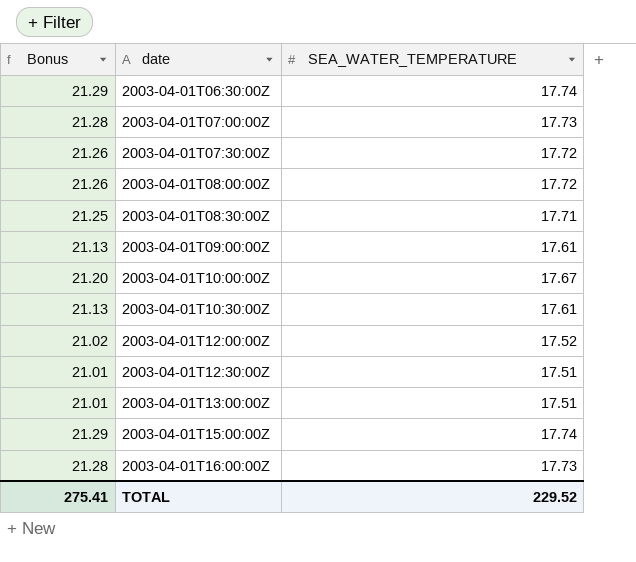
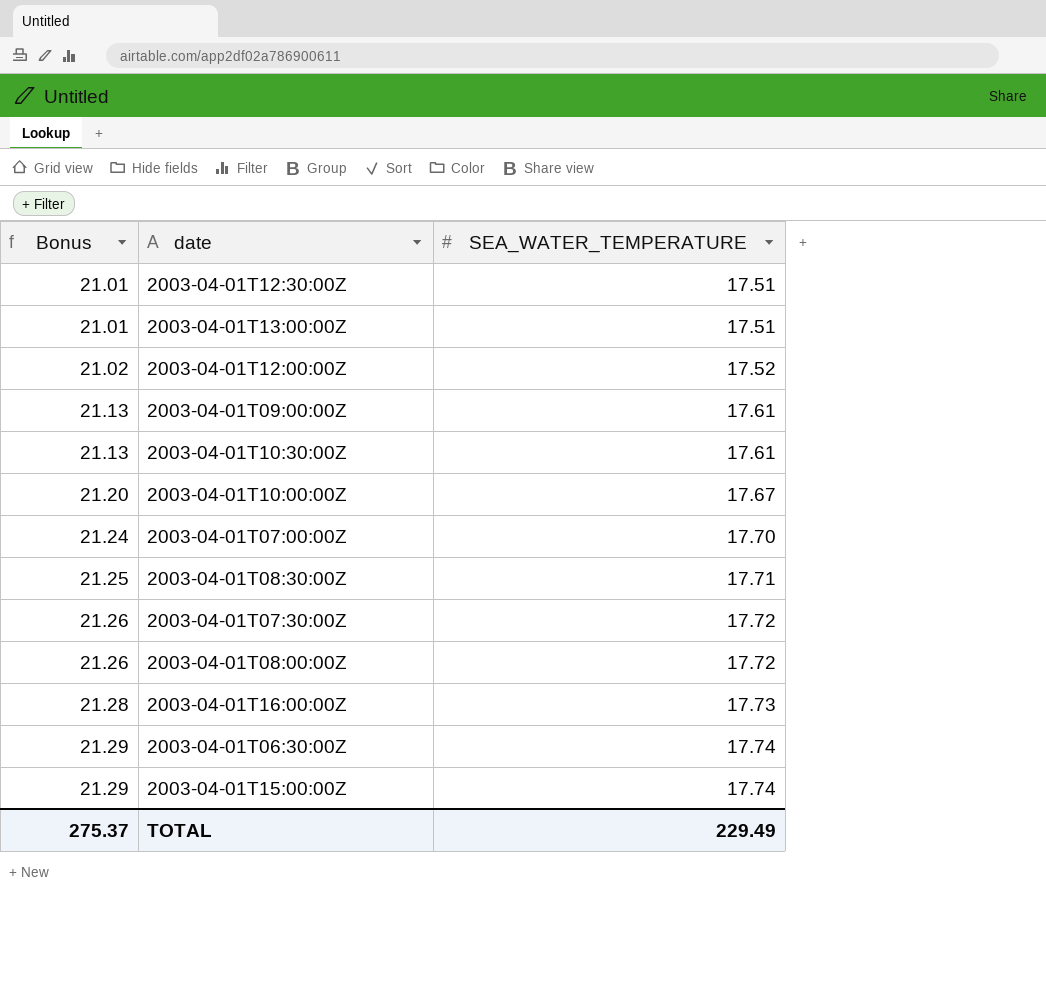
row order: date ascending -> Bonus ascending
2003-04-01T07:00:00Z | Bonus: 21.28 -> 21.24
2003-04-01T07:00:00Z | SEA_WATER_TEMPERATURE: 17.73 -> 17.70
TOTAL | Bonus: 275.41 -> 275.37
TOTAL | SEA_WATER_TEMPERATURE: 229.52 -> 229.49

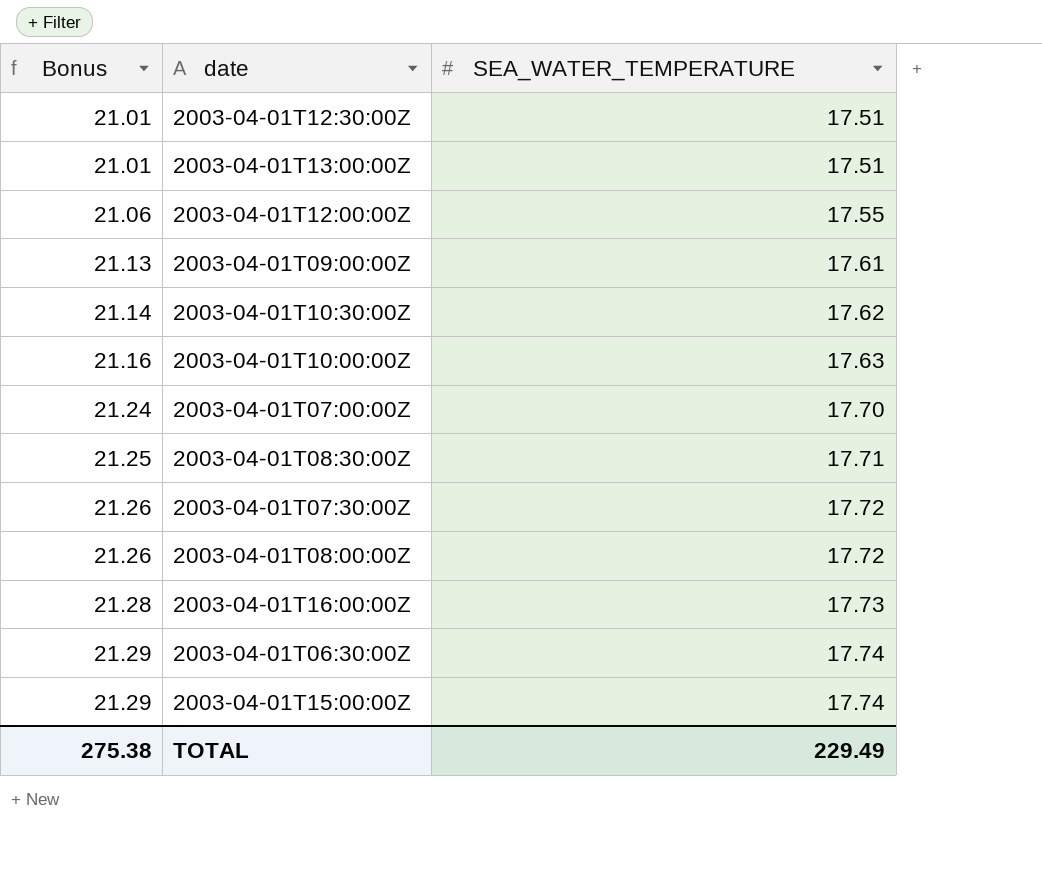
2003-04-01T12:00:00Z | Bonus: 21.02 -> 21.06
2003-04-01T12:00:00Z | SEA_WATER_TEMPERATURE: 17.52 -> 17.55
2003-04-01T10:30:00Z | Bonus: 21.13 -> 21.14
2003-04-01T10:30:00Z | SEA_WATER_TEMPERATURE: 17.61 -> 17.62
2003-04-01T10:00:00Z | Bonus: 21.20 -> 21.16
2003-04-01T10:00:00Z | SEA_WATER_TEMPERATURE: 17.67 -> 17.63
TOTAL | Bonus: 275.37 -> 275.38

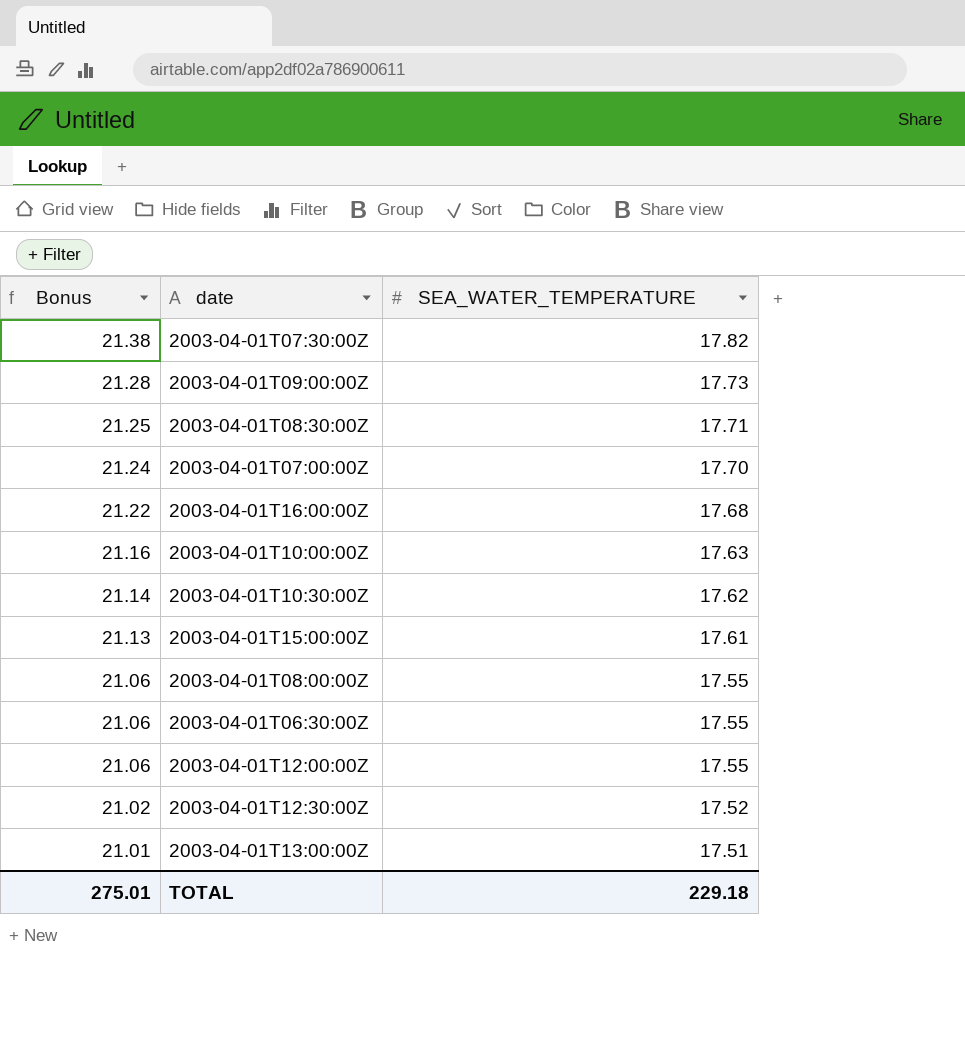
row order: Bonus ascending -> Bonus descending
2003-04-01T07:30:00Z | Bonus: 21.26 -> 21.38
2003-04-01T07:30:00Z | SEA_WATER_TEMPERATURE: 17.72 -> 17.82
2003-04-01T09:00:00Z | Bonus: 21.13 -> 21.28
2003-04-01T09:00:00Z | SEA_WATER_TEMPERATURE: 17.61 -> 17.73
2003-04-01T16:00:00Z | Bonus: 21.28 -> 21.22
2003-04-01T16:00:00Z | SEA_WATER_TEMPERATURE: 17.73 -> 17.68
2003-04-01T15:00:00Z | Bonus: 21.29 -> 21.13
2003-04-01T15:00:00Z | SEA_WATER_TEMPERATURE: 17.74 -> 17.61
2003-04-01T08:00:00Z | Bonus: 21.26 -> 21.06
2003-04-01T08:00:00Z | SEA_WATER_TEMPERATURE: 17.72 -> 17.55
2003-04-01T06:30:00Z | Bonus: 21.29 -> 21.06
2003-04-01T06:30:00Z | SEA_WATER_TEMPERATURE: 17.74 -> 17.55
2003-04-01T12:30:00Z | Bonus: 21.01 -> 21.02
2003-04-01T12:30:00Z | SEA_WATER_TEMPERATURE: 17.51 -> 17.52
TOTAL | Bonus: 275.38 -> 275.01
TOTAL | SEA_WATER_TEMPERATURE: 229.49 -> 229.18

